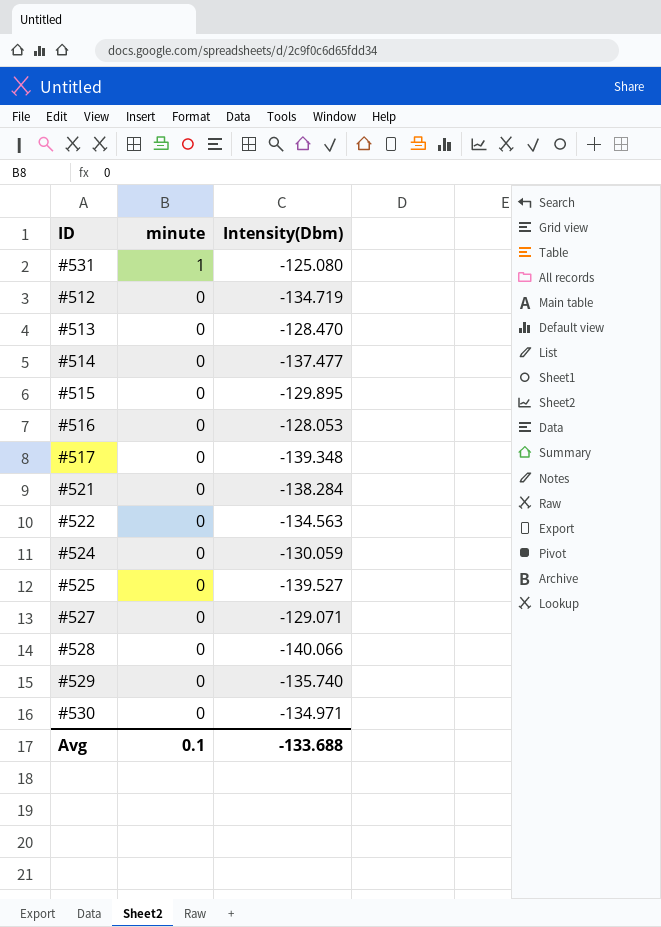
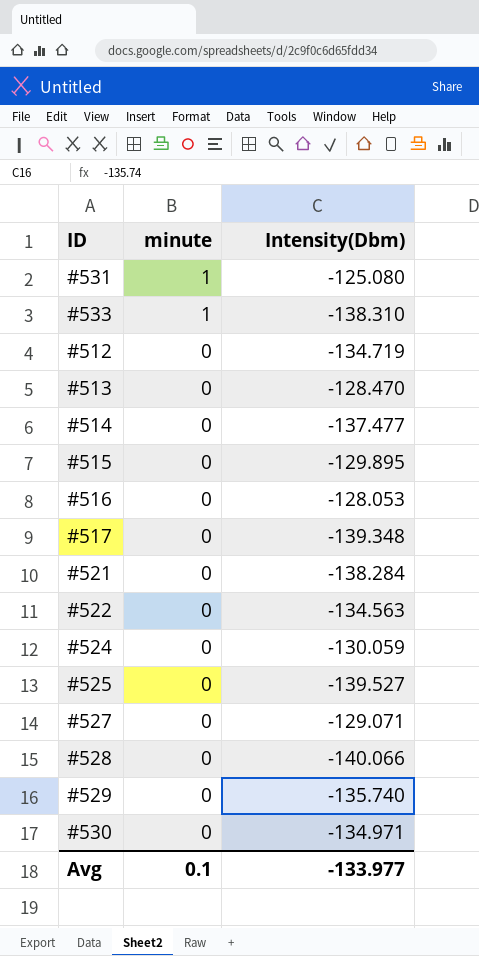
row #533: none -> 1 | -138.310
Avg | Intensity(Dbm): -133.688 -> -133.977

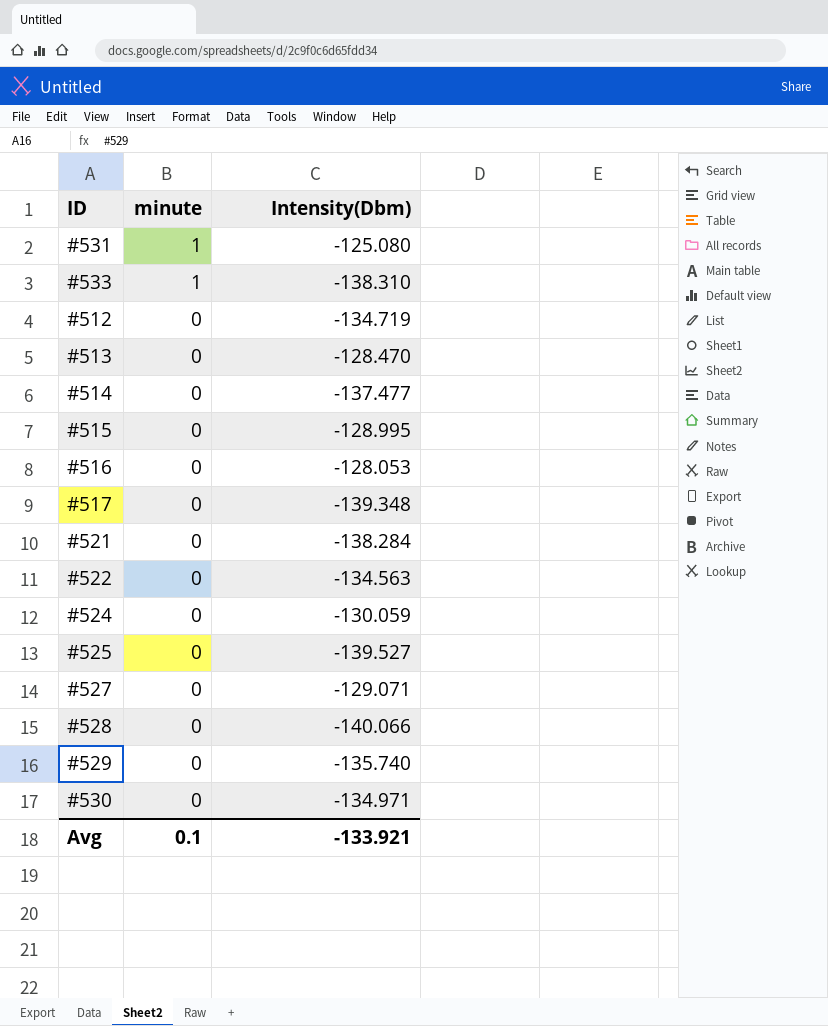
#515 | Intensity(Dbm): -129.895 -> -128.995
Avg | Intensity(Dbm): -133.977 -> -133.921

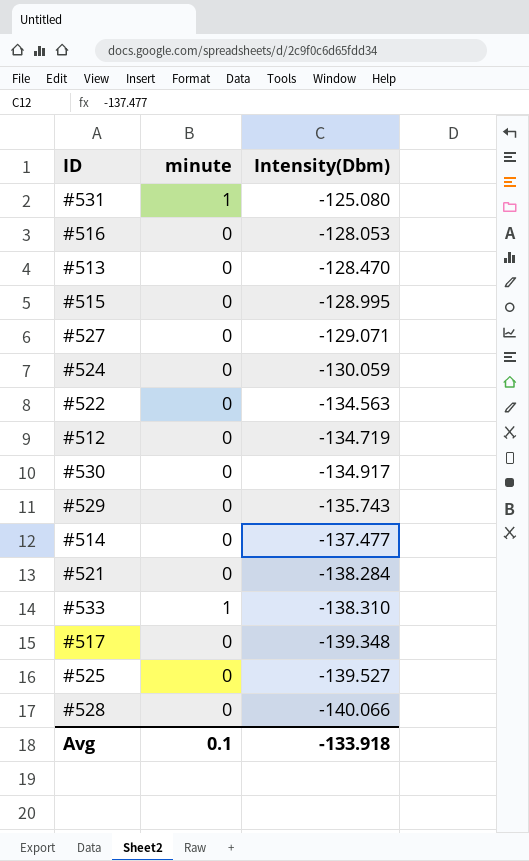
row order: minute descending -> Intensity(Dbm) descending
#530 | Intensity(Dbm): -134.971 -> -134.917
#529 | Intensity(Dbm): -135.740 -> -135.743
Avg | Intensity(Dbm): -133.921 -> -133.918

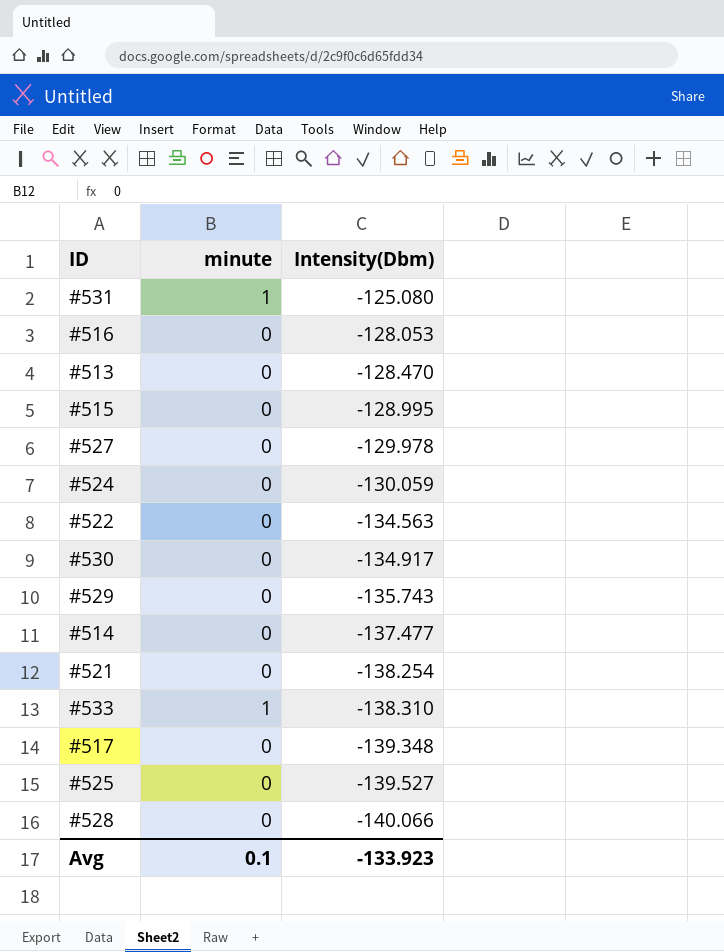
row #512: 0 | -134.719 -> none
#527 | Intensity(Dbm): -129.071 -> -129.978
#521 | Intensity(Dbm): -138.284 -> -138.254
Avg | Intensity(Dbm): -133.918 -> -133.923

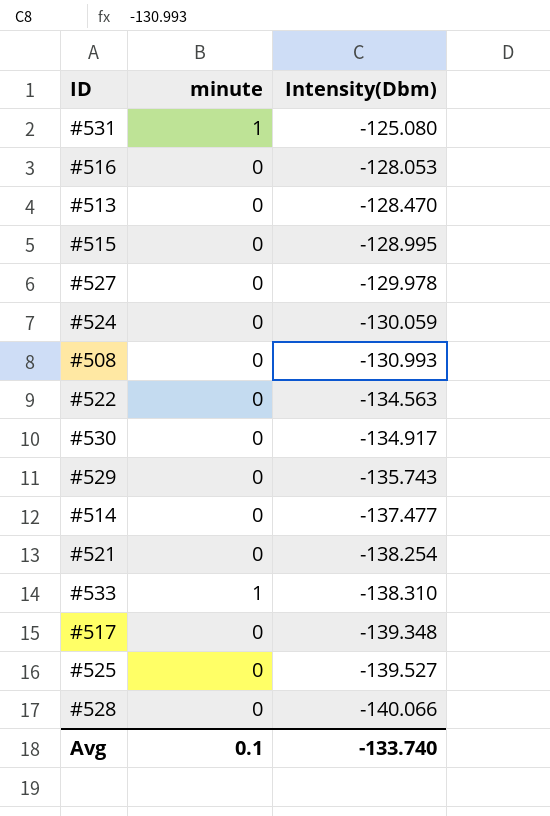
row #508: none -> 0 | -130.993
Avg | Intensity(Dbm): -133.923 -> -133.740

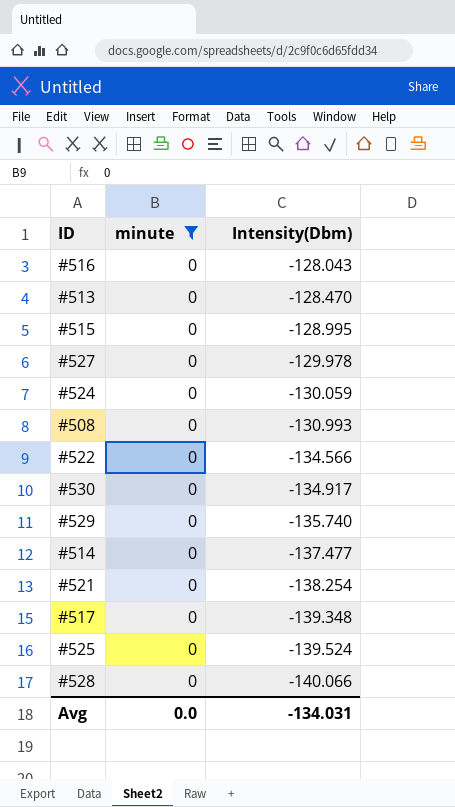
filter: none -> minute = 0
#516 | Intensity(Dbm): -128.053 -> -128.043
#522 | Intensity(Dbm): -134.563 -> -134.566
#529 | Intensity(Dbm): -135.743 -> -135.740
#525 | Intensity(Dbm): -139.527 -> -139.524
Avg | minute: 0.1 -> 0.0
Avg | Intensity(Dbm): -133.740 -> -134.031

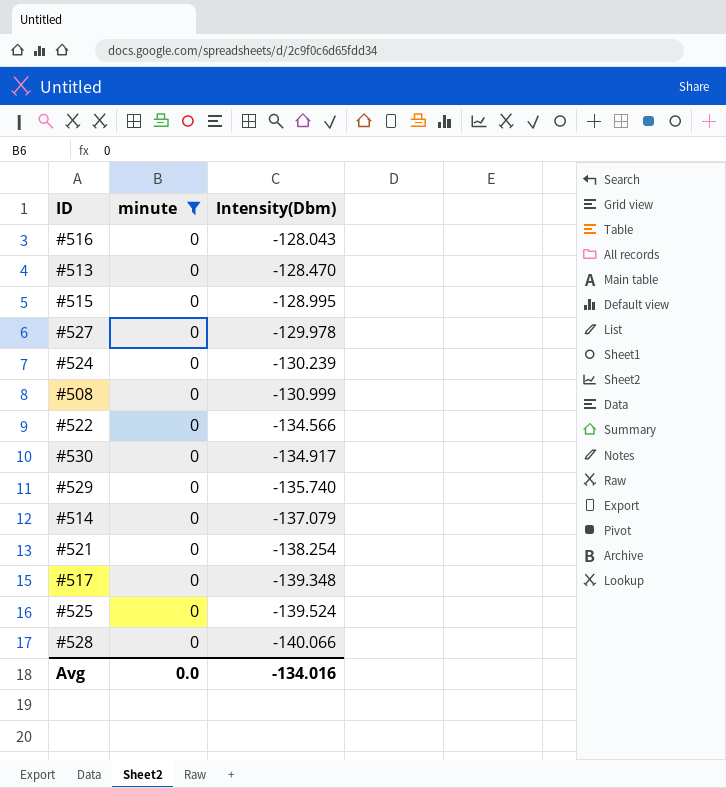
#524 | Intensity(Dbm): -130.059 -> -130.239
#508 | Intensity(Dbm): -130.993 -> -130.999
#514 | Intensity(Dbm): -137.477 -> -137.079
Avg | Intensity(Dbm): -134.031 -> -134.016

